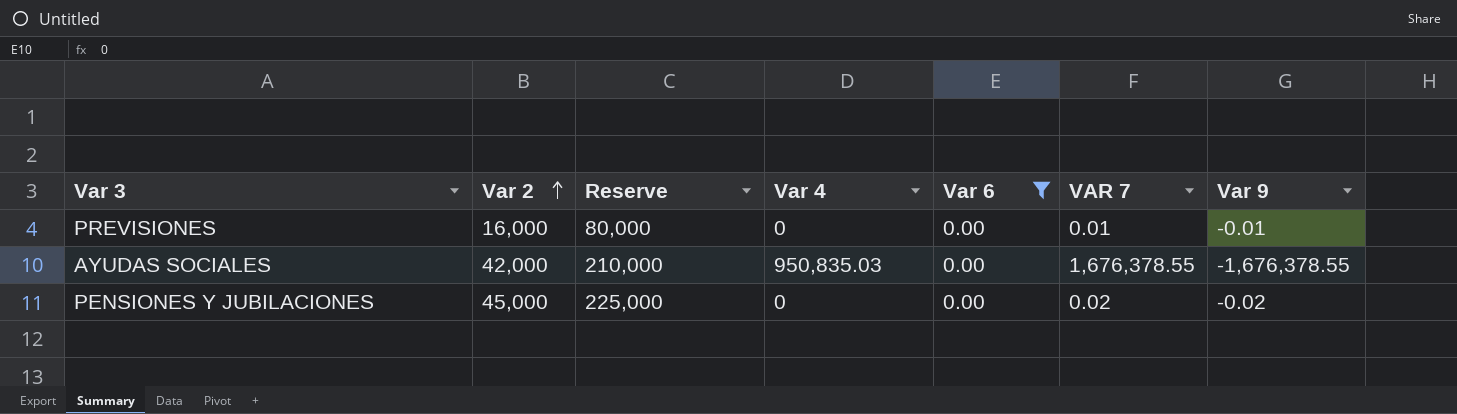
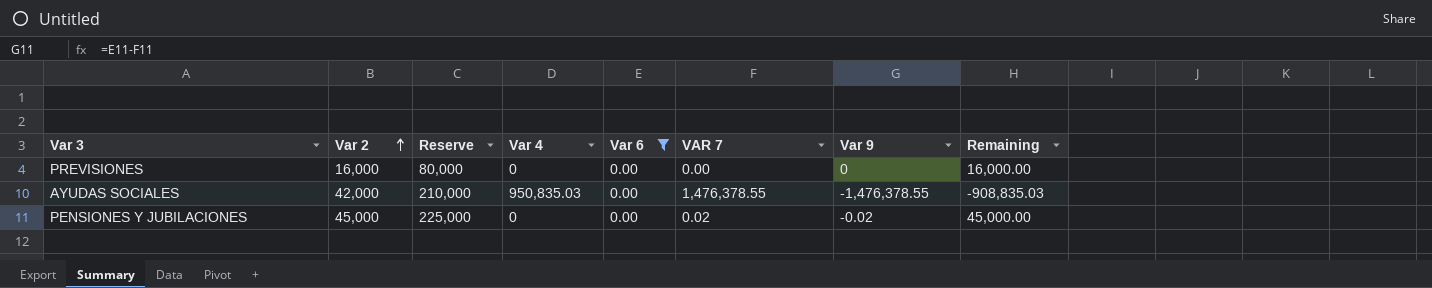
column Remaining | formula: none -> [Var 2] - [Var 4]
PREVISIONES | VAR 7: 0.01 -> 0.00
PREVISIONES | Var 9: -0.01 -> 0
AYUDAS SOCIALES | VAR 7: 1,676,378.55 -> 1,476,378.55
AYUDAS SOCIALES | Var 9: -1,676,378.55 -> -1,476,378.55

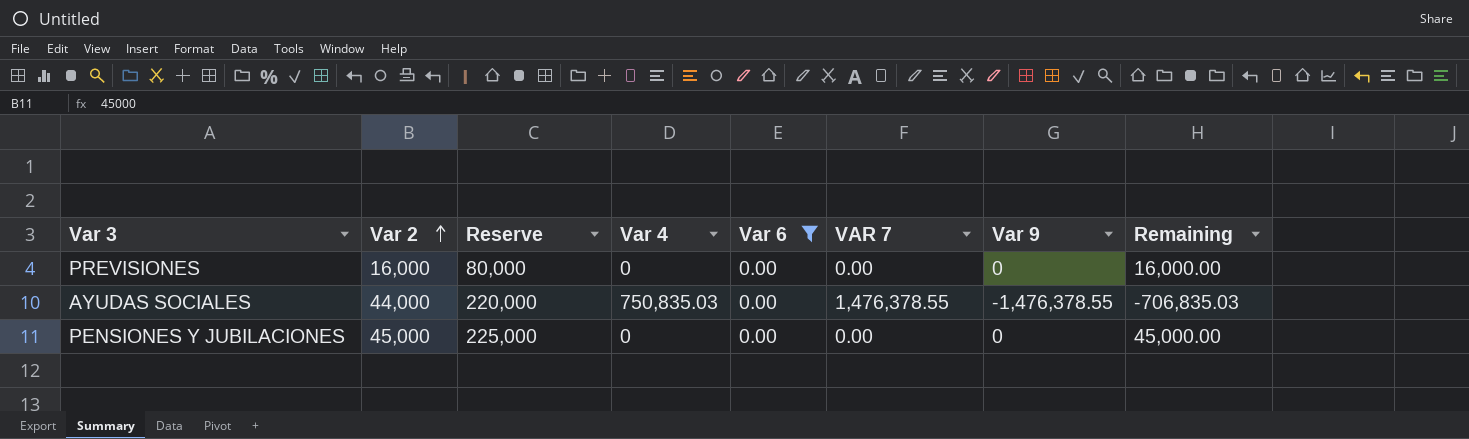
AYUDAS SOCIALES | Var 2: 42,000 -> 44,000
AYUDAS SOCIALES | Reserve: 210,000 -> 220,000
AYUDAS SOCIALES | Var 4: 950,835.03 -> 750,835.03
AYUDAS SOCIALES | Remaining: -908,835.03 -> -706,835.03
PENSIONES Y JUBILACIONES | VAR 7: 0.02 -> 0.00
PENSIONES Y JUBILACIONES | Var 9: -0.02 -> 0

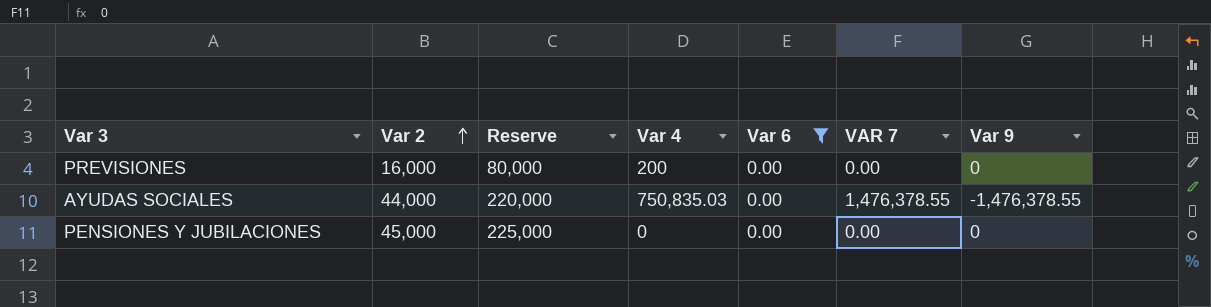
column Remaining | formula: [Var 2] - [Var 4] -> none
PREVISIONES | Var 4: 0 -> 200

